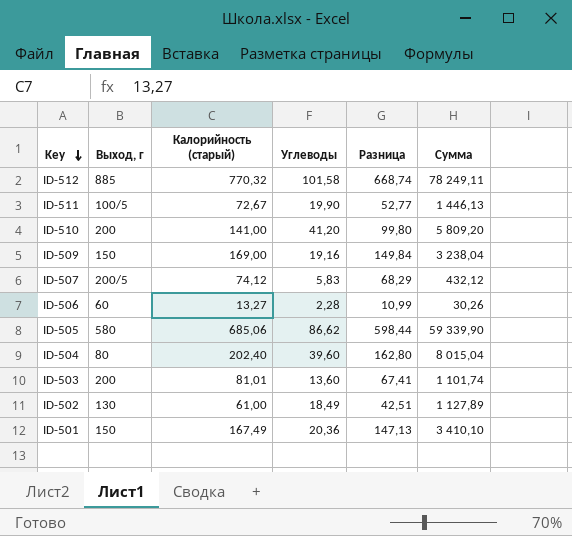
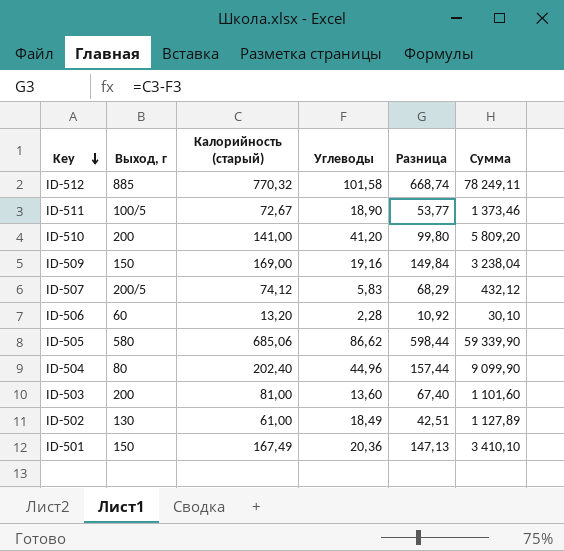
ID-511 | Углеводы: 19,90 -> 18,90
ID-511 | Разница: 52,77 -> 53,77
ID-511 | Сумма: 1 446,13 -> 1 373,46
ID-506 | Калорийность (старый): 13,27 -> 13,20
ID-506 | Разница: 10,99 -> 10,92
ID-506 | Сумма: 30,26 -> 30,10
ID-504 | Углеводы: 39,60 -> 44,96
ID-504 | Разница: 162,80 -> 157,44
ID-504 | Сумма: 8 015,04 -> 9 099,90
ID-503 | Калорийность (старый): 81,01 -> 81,00
ID-503 | Разница: 67,41 -> 67,40
ID-503 | Сумма: 1 101,74 -> 1 101,60

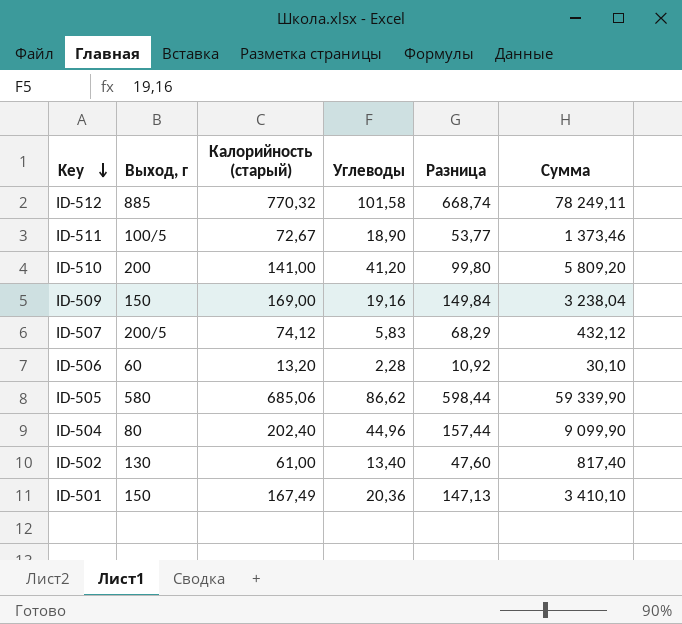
row ID-503: 200 | 81,00 | 13,60 | 67,40 | 1 101,60 -> none
ID-502 | Углеводы: 18,49 -> 13,40
ID-502 | Разница: 42,51 -> 47,60
ID-502 | Сумма: 1 127,89 -> 817,40

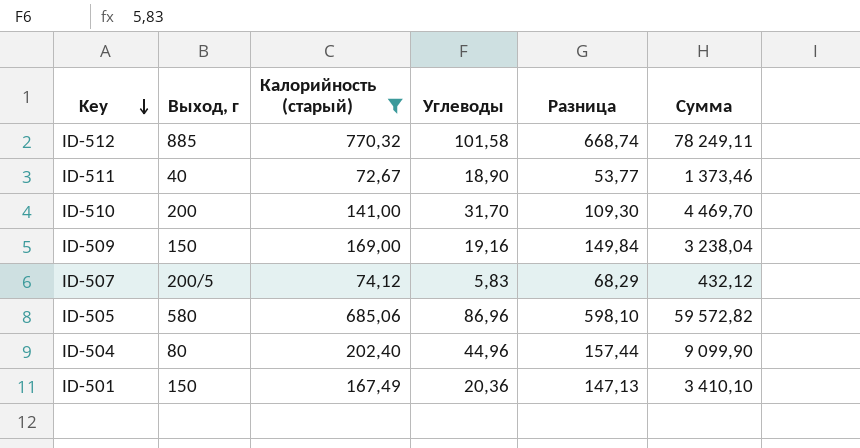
filter: none -> Калорийность (старый) >= 72,67
ID-511 | Выход, г: 100/5 -> 40
ID-510 | Углеводы: 41,20 -> 31,70
ID-510 | Разница: 99,80 -> 109,30
ID-510 | Сумма: 5 809,20 -> 4 469,70
ID-505 | Углеводы: 86,62 -> 86,96
ID-505 | Разница: 598,44 -> 598,10
ID-505 | Сумма: 59 339,90 -> 59 572,82

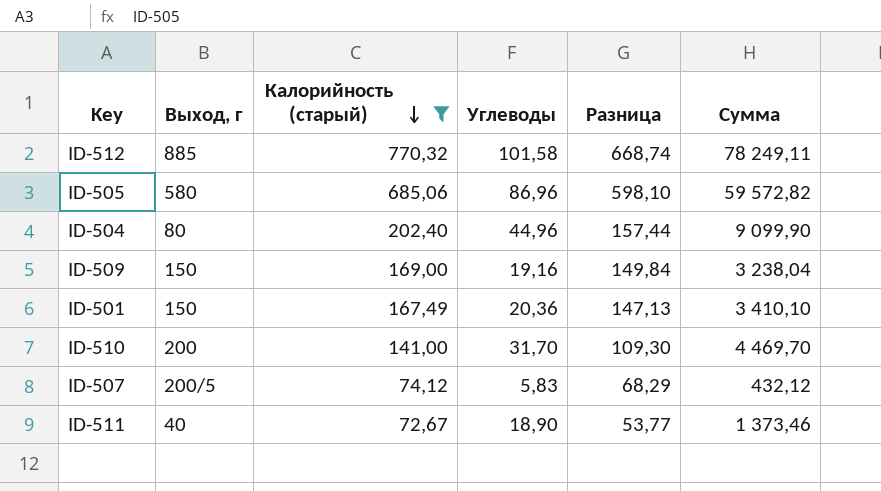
row order: Key descending -> Калорийность (старый) descending

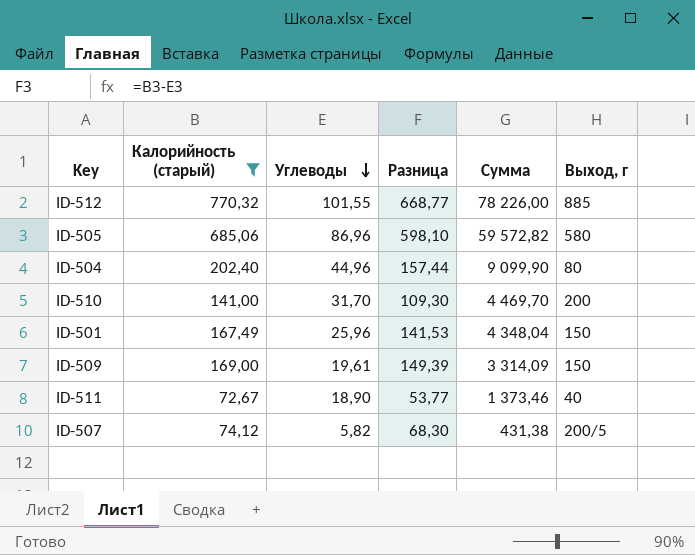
row order: Калорийность (старый) descending -> Углеводы descending
column Выход, г | position: 2 -> 6
ID-512 | Углеводы: 101,58 -> 101,55
ID-512 | Разница: 668,74 -> 668,77
ID-512 | Сумма: 78 249,11 -> 78 226,00
ID-501 | Углеводы: 20,36 -> 25,96
ID-501 | Разница: 147,13 -> 141,53
ID-501 | Сумма: 3 410,10 -> 4 348,04
ID-509 | Углеводы: 19,16 -> 19,61
ID-509 | Разница: 149,84 -> 149,39
ID-509 | Сумма: 3 238,04 -> 3 314,09
ID-507 | Углеводы: 5,83 -> 5,82
ID-507 | Разница: 68,29 -> 68,30
ID-507 | Сумма: 432,12 -> 431,38

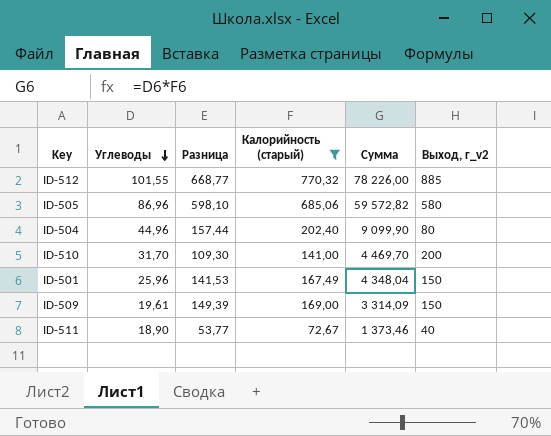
column Калорийность (старый) | position: 2 -> 4
column name: Выход, г -> Выход, г_v2
row ID-507: 74,12 | 5,82 | 68,30 | 431,38 | 200/5 -> none

